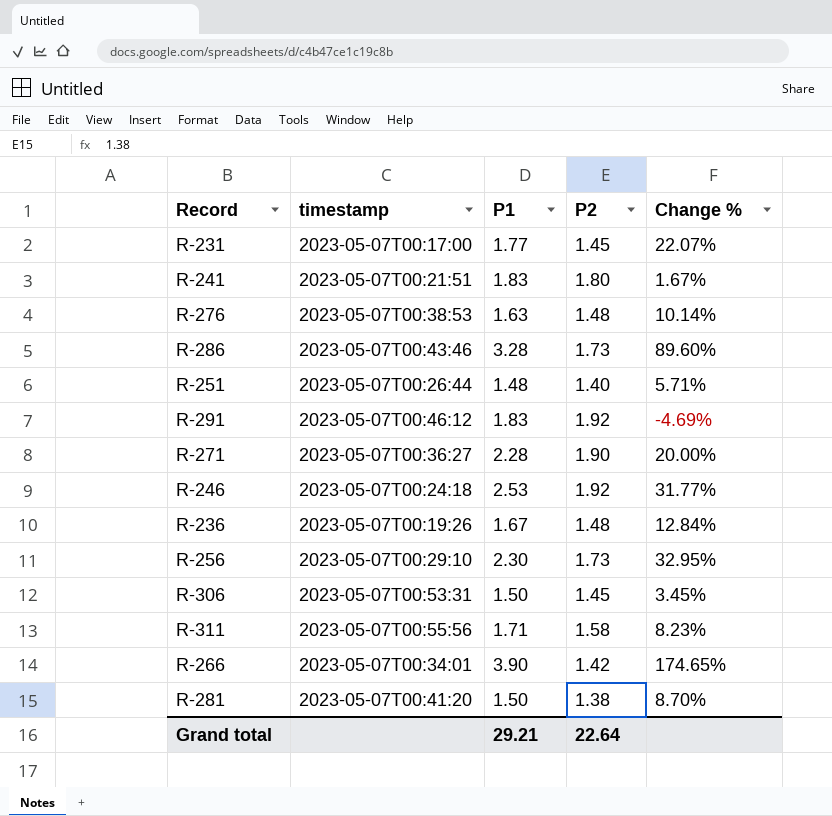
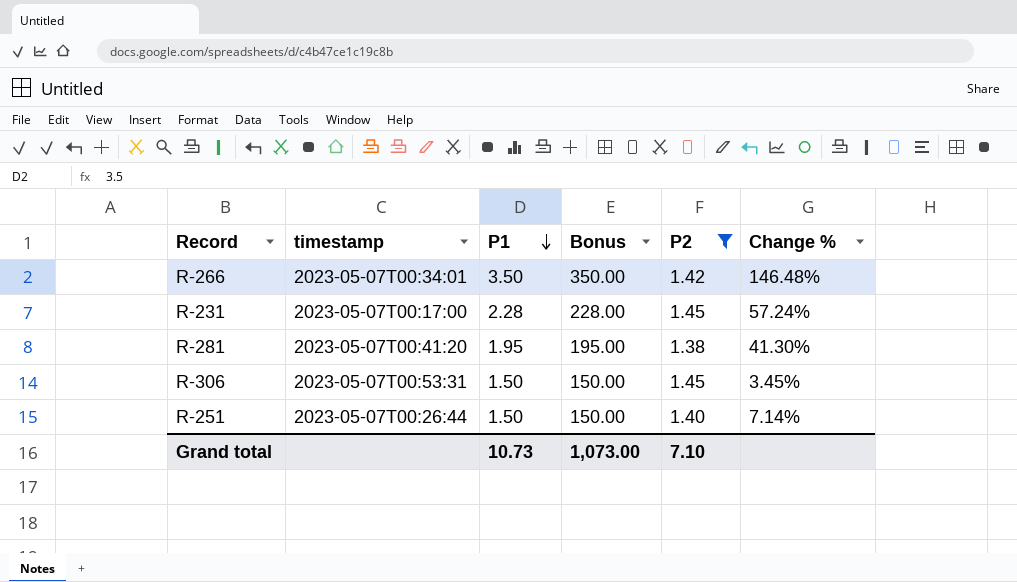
filter: none -> P2 <= 1.45
row order: none -> P1 descending
column Bonus | formula: none -> [P1] * 100
R-266 | P1: 3.90 -> 3.50
R-266 | Change %: 174.65% -> 146.48%
R-231 | P1: 1.77 -> 2.28
R-231 | Change %: 22.07% -> 57.24%
R-281 | P1: 1.50 -> 1.95
R-281 | Change %: 8.70% -> 41.30%
R-251 | P1: 1.48 -> 1.50
R-251 | Change %: 5.71% -> 7.14%
Grand total | P1: 29.21 -> 10.73
Grand total | P2: 22.64 -> 7.10

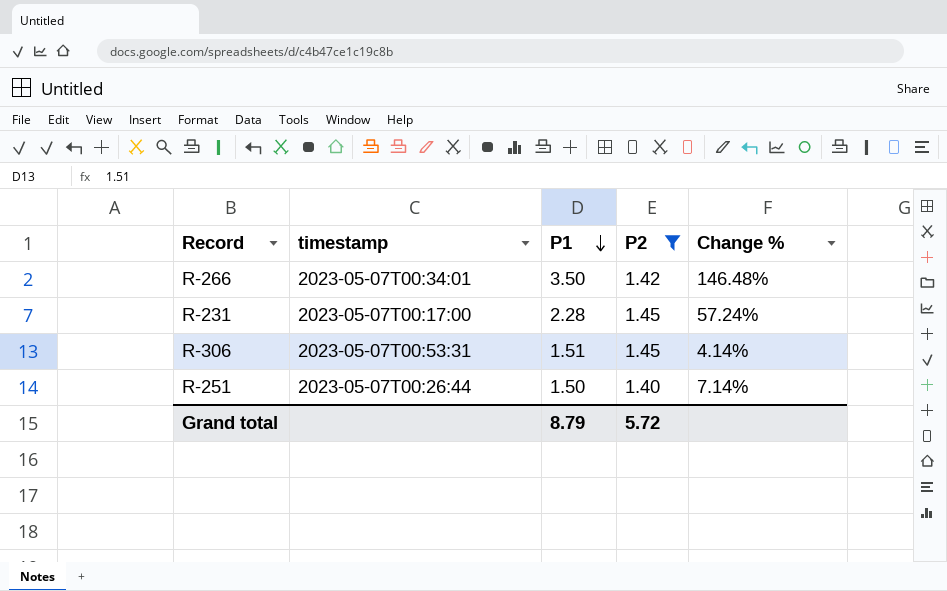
column Bonus | formula: [P1] * 100 -> none
row R-281: 2023-05-07T00:41:20 | 1.95 | 195.00 | 1.38 | 41.30% -> none
R-306 | P1: 1.50 -> 1.51
R-306 | Change %: 3.45% -> 4.14%
Grand total | P1: 10.73 -> 8.79
Grand total | P2: 7.10 -> 5.72

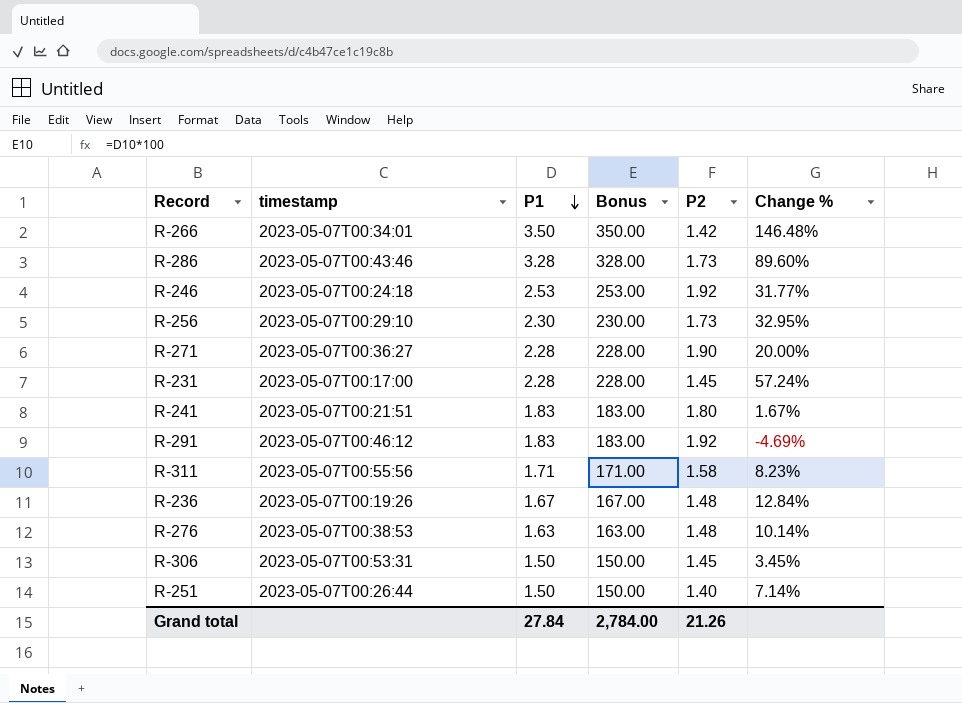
filter: P2 <= 1.45 -> none
column Bonus | formula: none -> [P1] * 100
R-306 | P1: 1.51 -> 1.50
R-306 | Change %: 4.14% -> 3.45%
Grand total | P1: 8.79 -> 27.84
Grand total | P2: 5.72 -> 21.26

